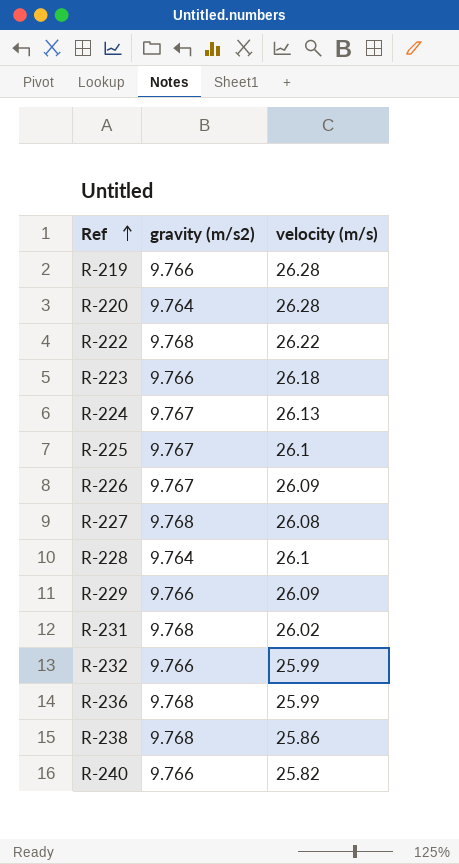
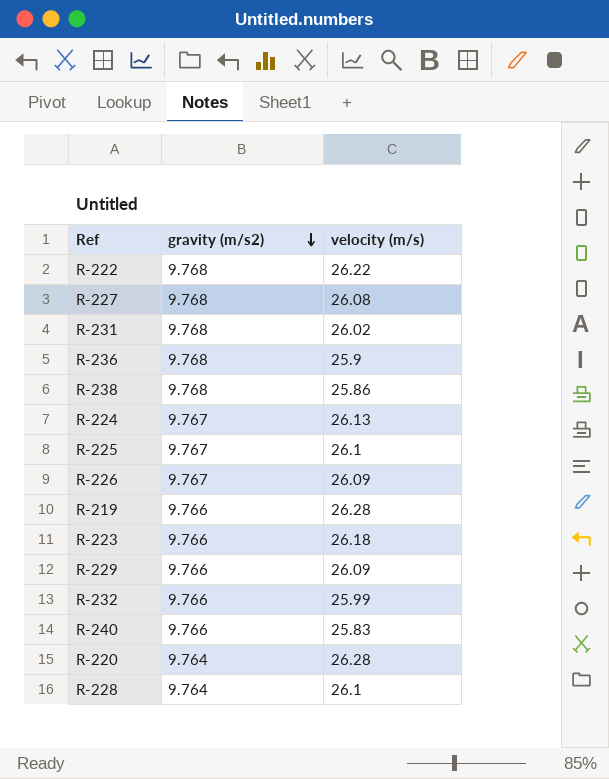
row order: Ref ascending -> gravity (m/s2) descending
R-236 | velocity (m/s): 25.99 -> 25.9
R-240 | velocity (m/s): 25.82 -> 25.83

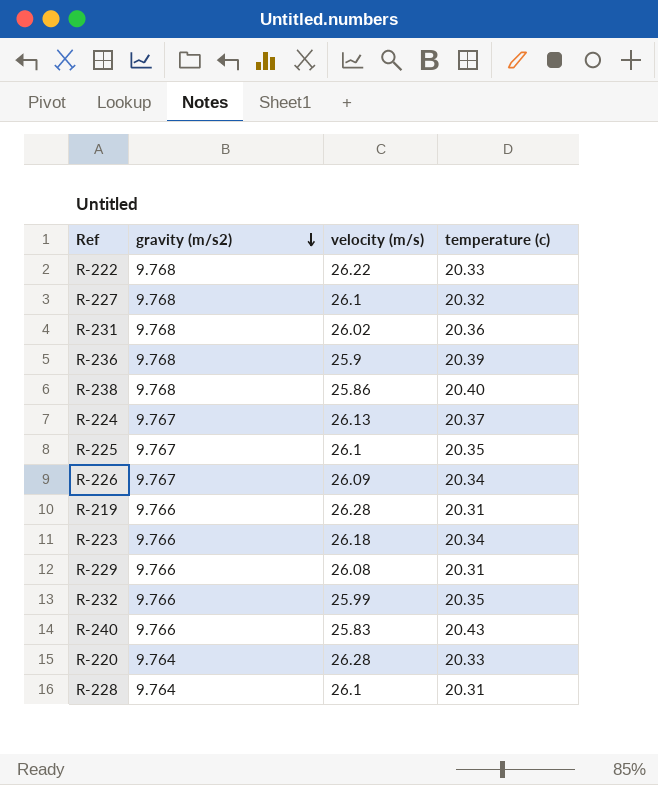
column temperature (c) | position: none -> 4
R-227 | velocity (m/s): 26.08 -> 26.1
R-229 | velocity (m/s): 26.09 -> 26.08

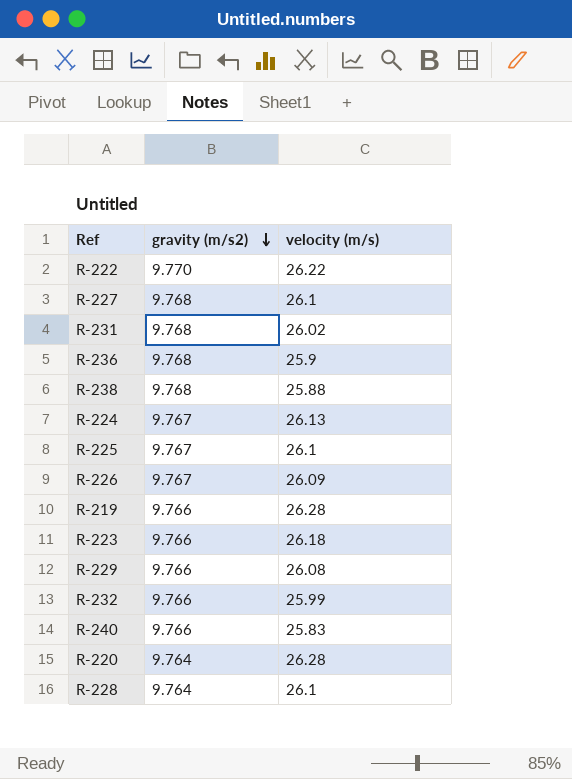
column temperature (c) | position: 4 -> none
R-222 | gravity (m/s2): 9.768 -> 9.770
R-238 | velocity (m/s): 25.86 -> 25.88

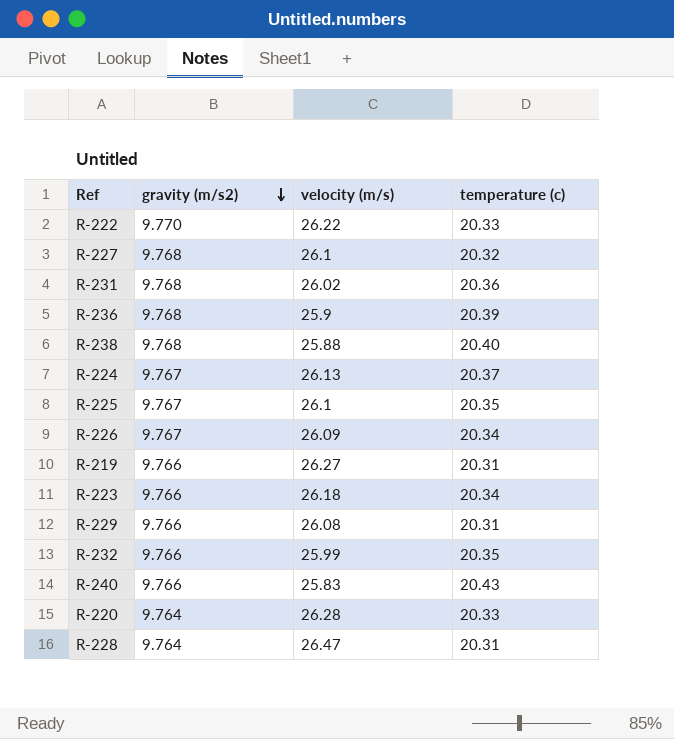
column temperature (c) | position: none -> 4
R-219 | velocity (m/s): 26.28 -> 26.27
R-228 | velocity (m/s): 26.1 -> 26.47

